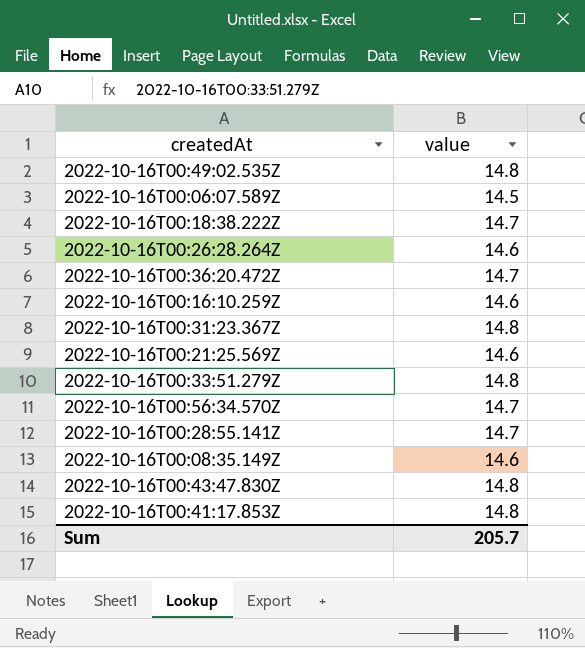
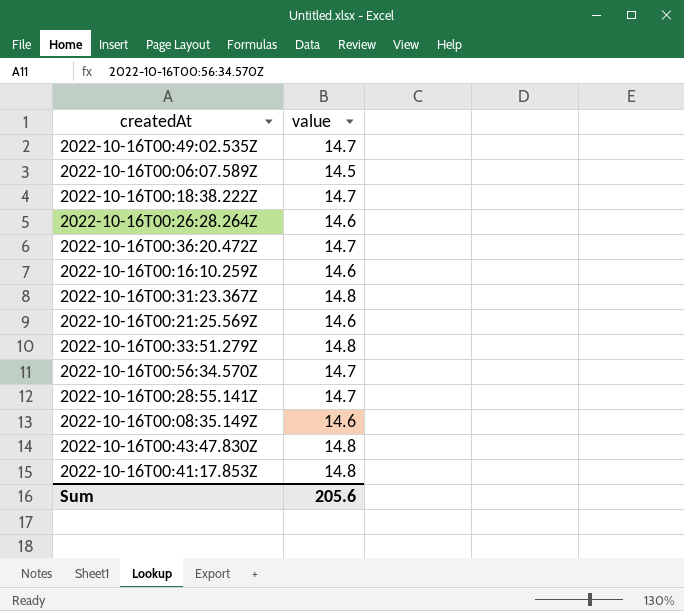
2022-10-16T00:49:02.535Z | value: 14.8 -> 14.7
Sum | value: 205.7 -> 205.6

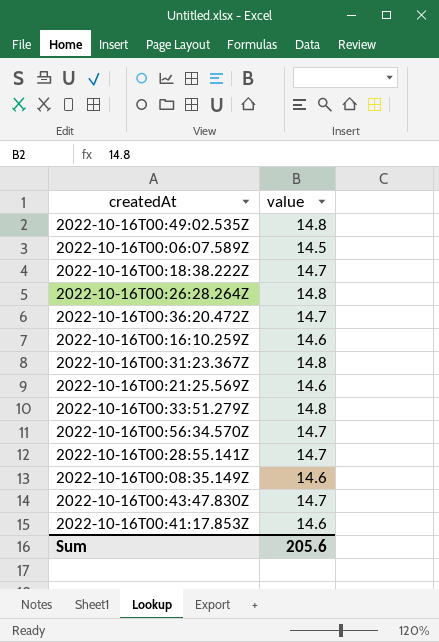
2022-10-16T00:49:02.535Z | value: 14.7 -> 14.8
2022-10-16T00:26:28.264Z | value: 14.6 -> 14.8
2022-10-16T00:43:47.830Z | value: 14.8 -> 14.7
2022-10-16T00:41:17.853Z | value: 14.8 -> 14.6

